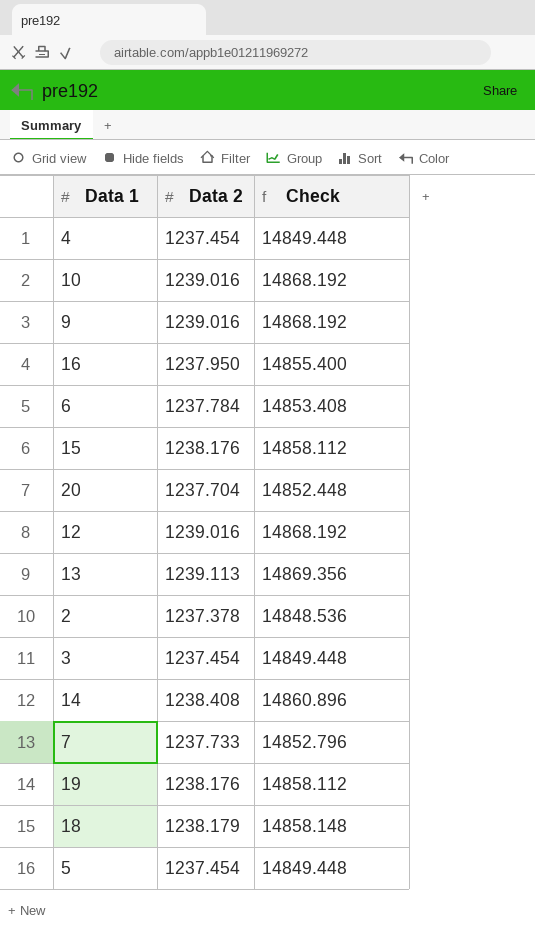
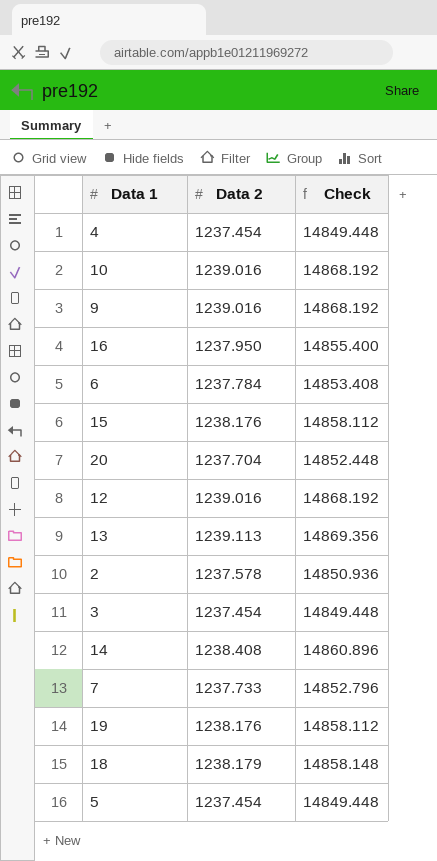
2 | Data 2: 1237.378 -> 1237.578
2 | Check: 14848.536 -> 14850.936

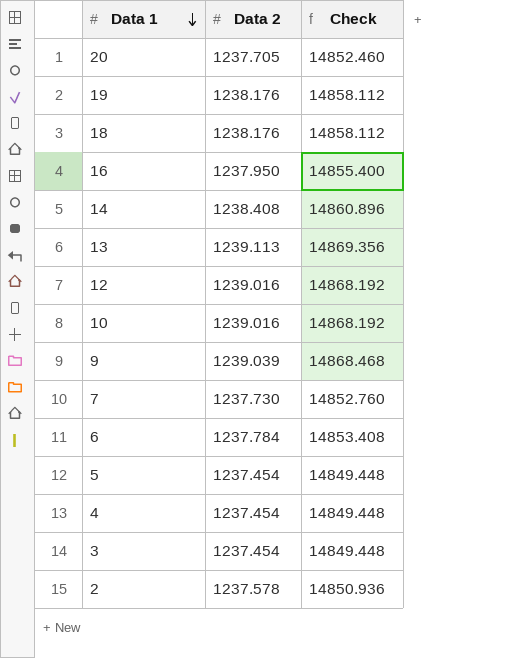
row order: none -> Data 1 descending
row 15: 1238.176 | 14858.112 -> none
20 | Data 2: 1237.704 -> 1237.705
20 | Check: 14852.448 -> 14852.460
18 | Data 2: 1238.179 -> 1238.176
18 | Check: 14858.148 -> 14858.112
9 | Data 2: 1239.016 -> 1239.039
9 | Check: 14868.192 -> 14868.468
7 | Data 2: 1237.733 -> 1237.730
7 | Check: 14852.796 -> 14852.760

